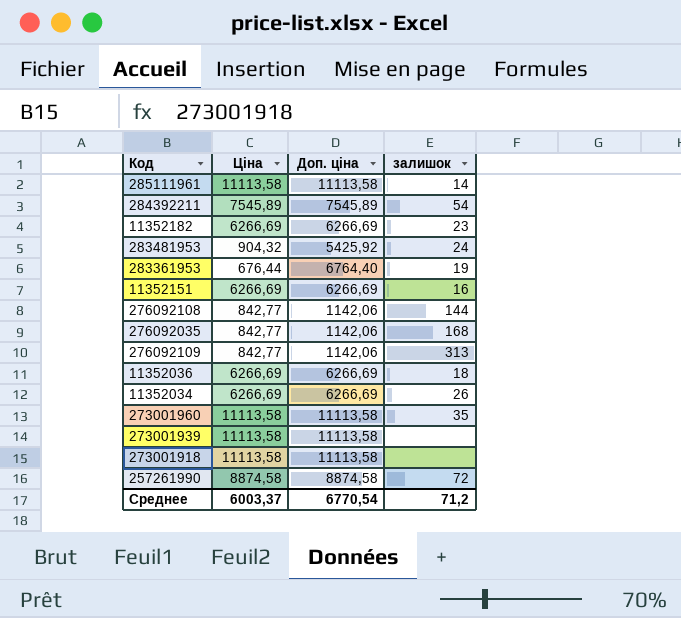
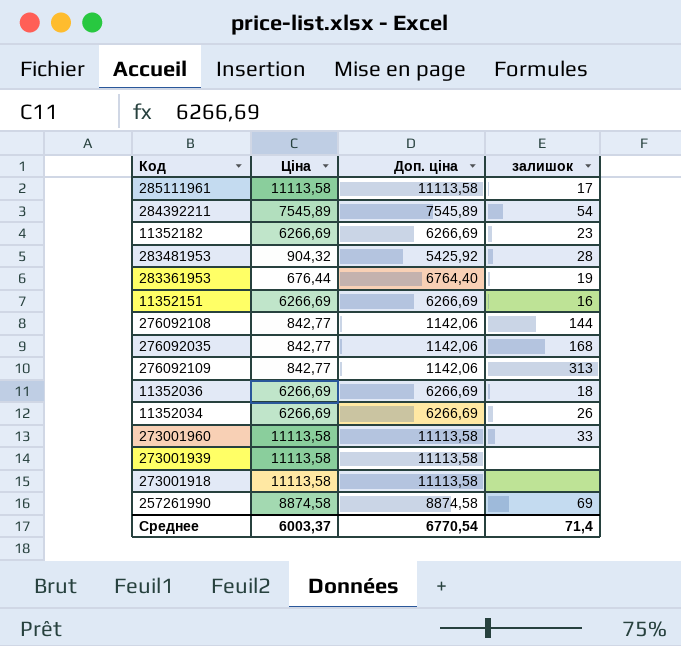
285111961 | залишок: 14 -> 17
283481953 | залишок: 24 -> 28
273001960 | залишок: 35 -> 33
257261990 | залишок: 72 -> 69
Среднее | залишок: 71,2 -> 71,4

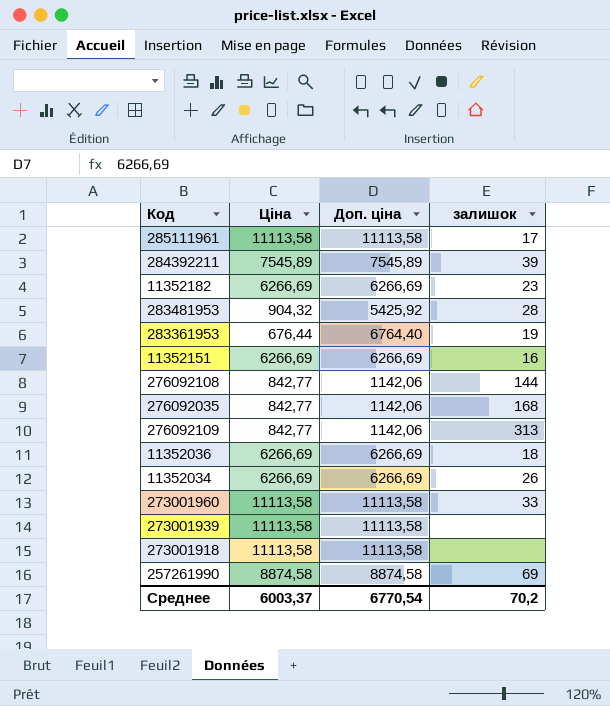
284392211 | залишок: 54 -> 39
Среднее | залишок: 71,4 -> 70,2

